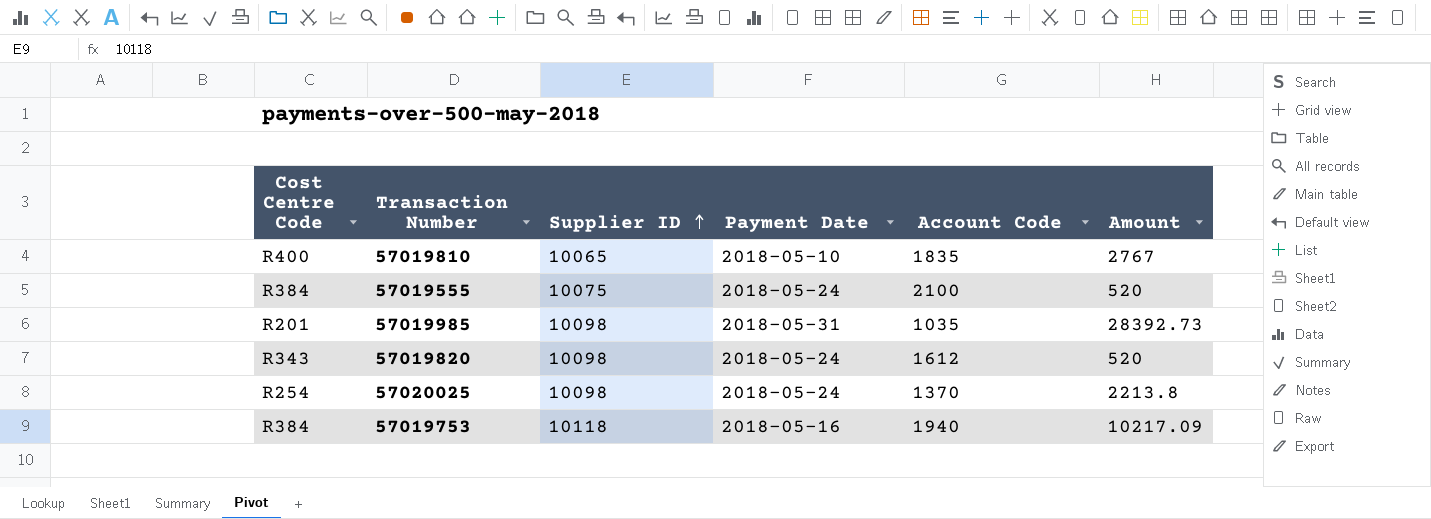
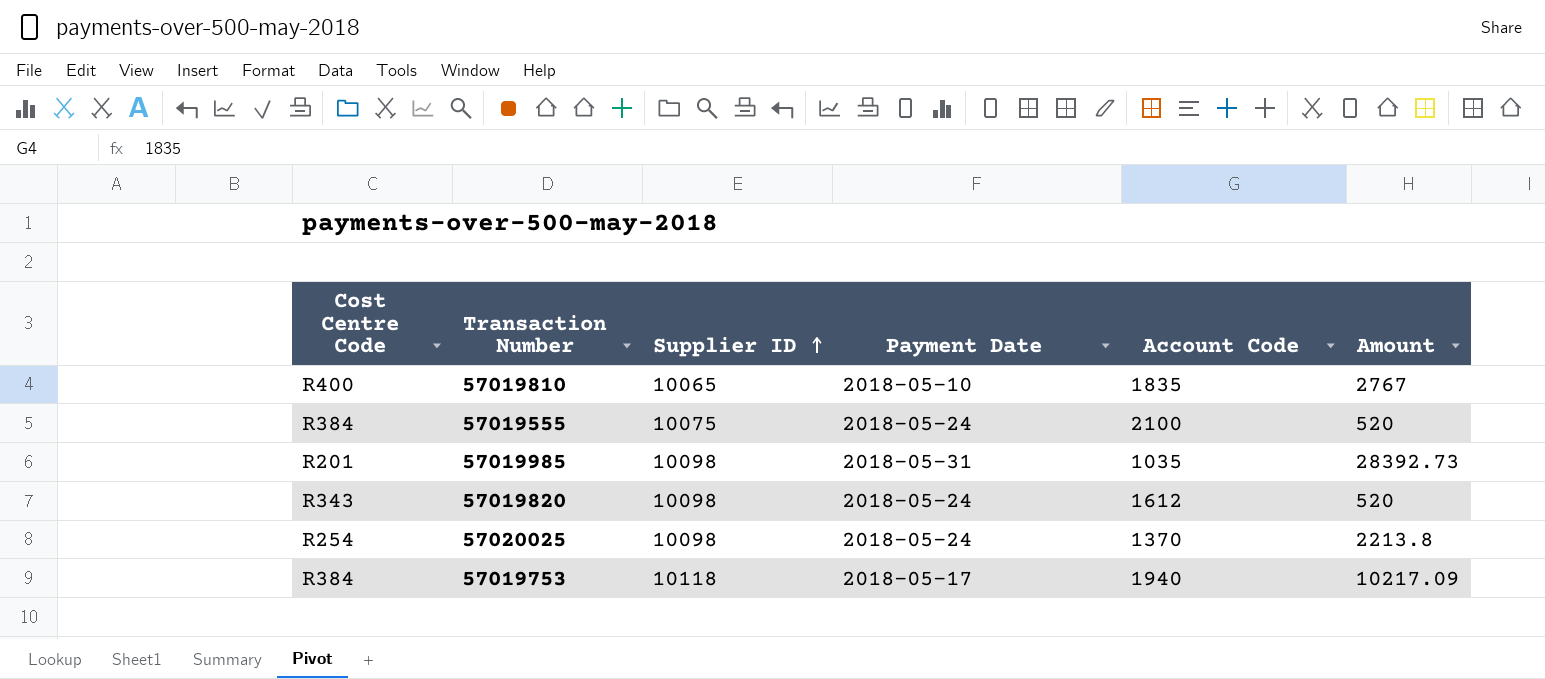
57019753 | Payment Date: 2018-05-16 -> 2018-05-17

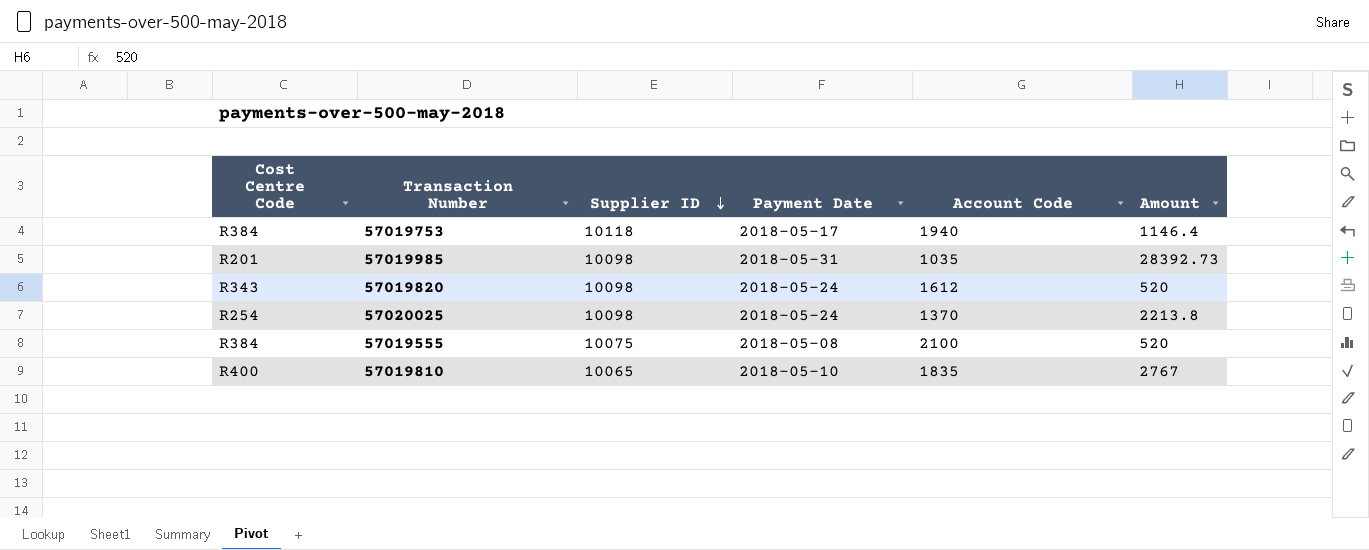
row order: Supplier ID ascending -> Supplier ID descending
57019753 | Amount: 10217.09 -> 1146.4
57019555 | Payment Date: 2018-05-24 -> 2018-05-08

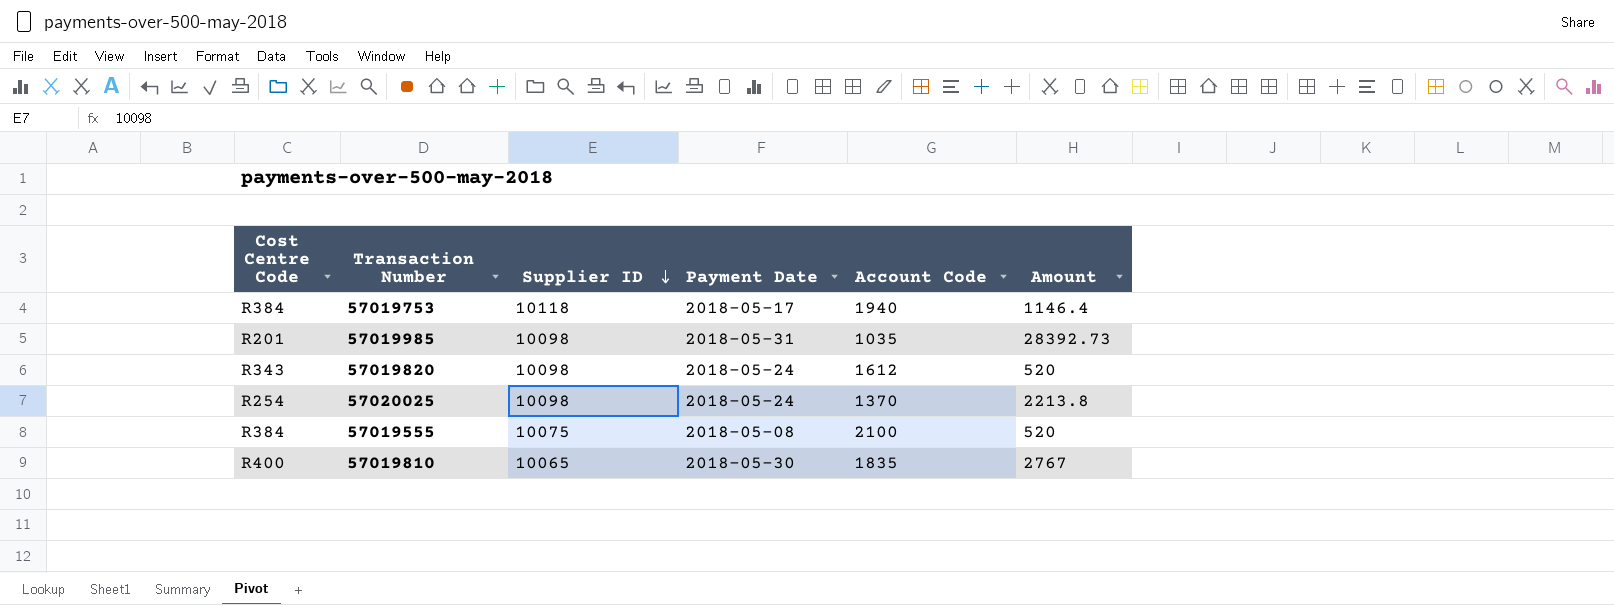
57019810 | Payment Date: 2018-05-10 -> 2018-05-30

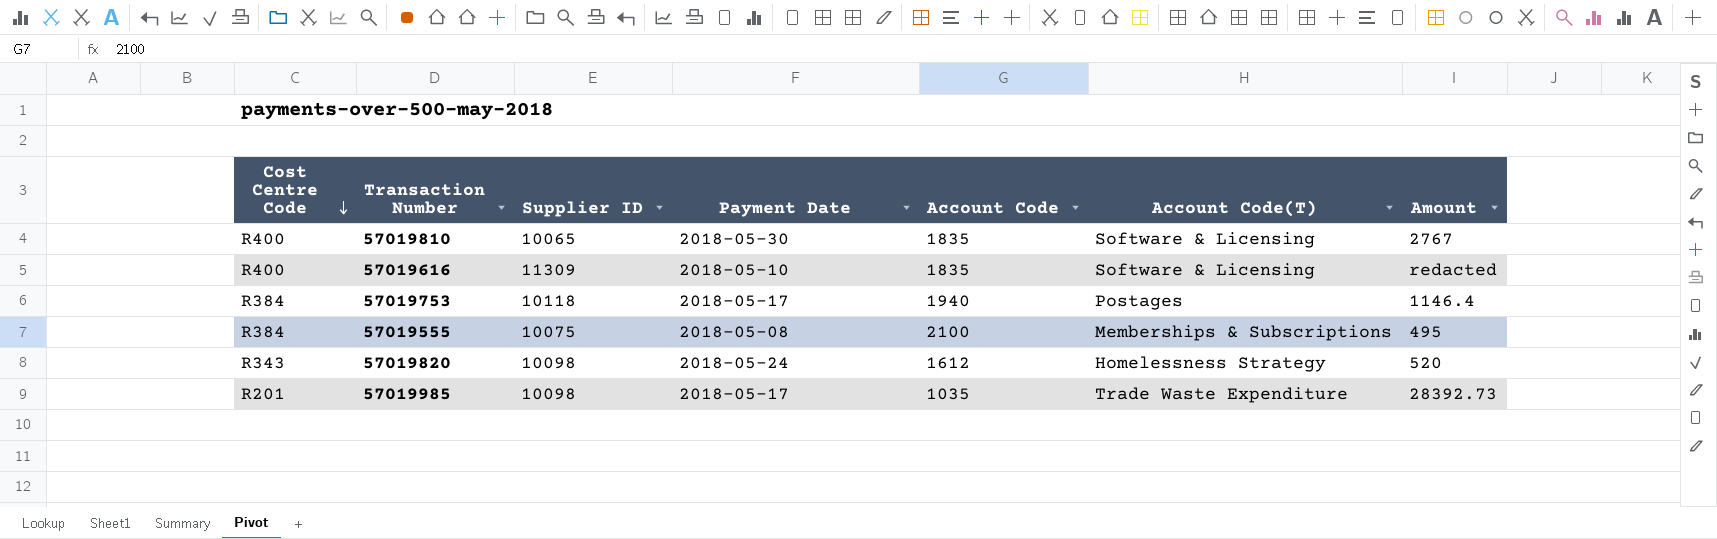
row order: Supplier ID descending -> Cost Centre Code descending
column Account Code(T) | position: none -> 6
row 57020025: R254 | 10098 | 2018-05-24 | 1370 | 2213.8 -> none
row 57019616: none -> R400 | 11309 | 2018-05-10 | 1835 | Software & Licensing | redacted
57019555 | Amount: 520 -> 495
57019985 | Payment Date: 2018-05-31 -> 2018-05-17

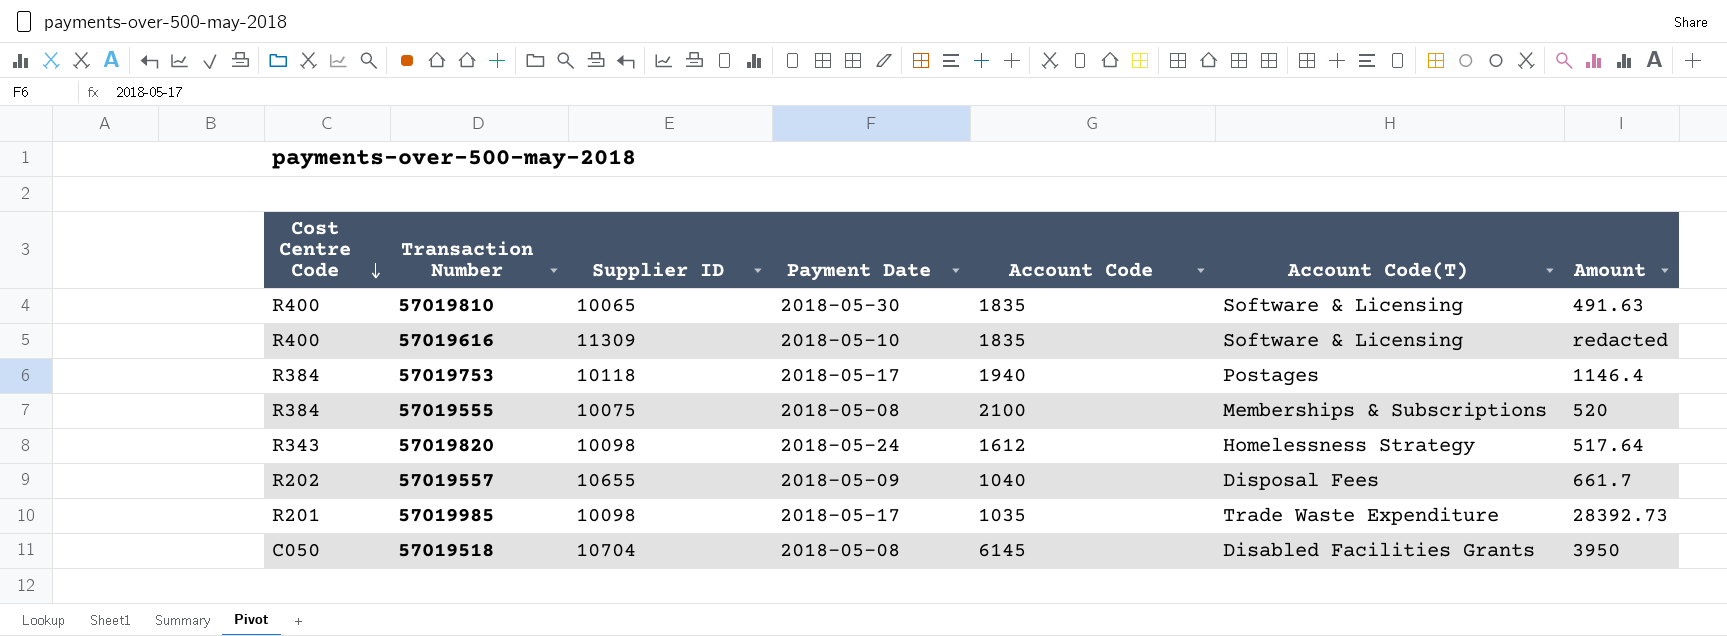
57019810 | Amount: 2767 -> 491.63
57019555 | Amount: 495 -> 520
57019820 | Amount: 520 -> 517.64
row 57019557: none -> R202 | 10655 | 2018-05-09 | 1040 | Disposal Fees | 661.7
row 57019518: none -> C050 | 10704 | 2018-05-08 | 6145 | Disabled Facilities Grants | 3950

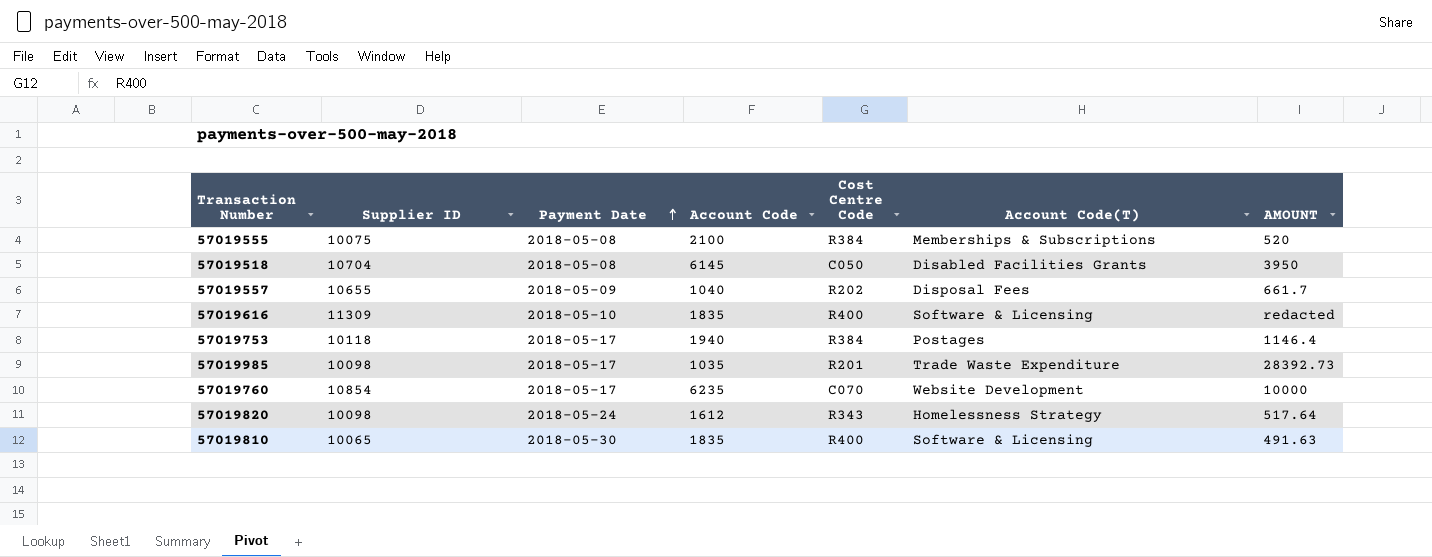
row order: Cost Centre Code descending -> Payment Date ascending
column Cost Centre Code | position: 1 -> 5
column name: Amount -> AMOUNT
row 57019760: none -> 10854 | 2018-05-17 | 6235 | C070 | Website Development | 10000

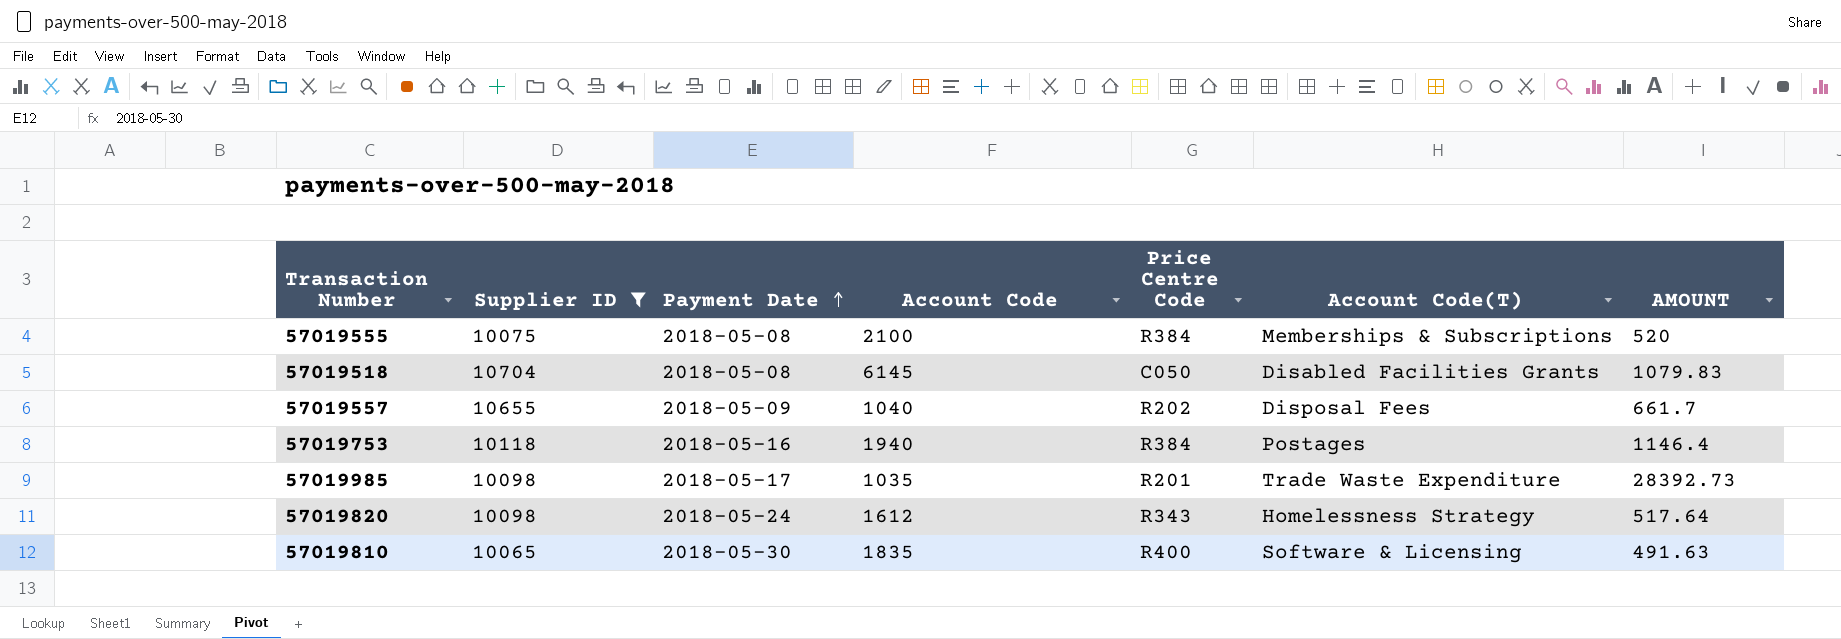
filter: none -> Supplier ID <= 10704
column name: Cost Centre Code -> Price Centre Code
57019518 | AMOUNT: 3950 -> 1079.83
57019753 | Payment Date: 2018-05-17 -> 2018-05-16

